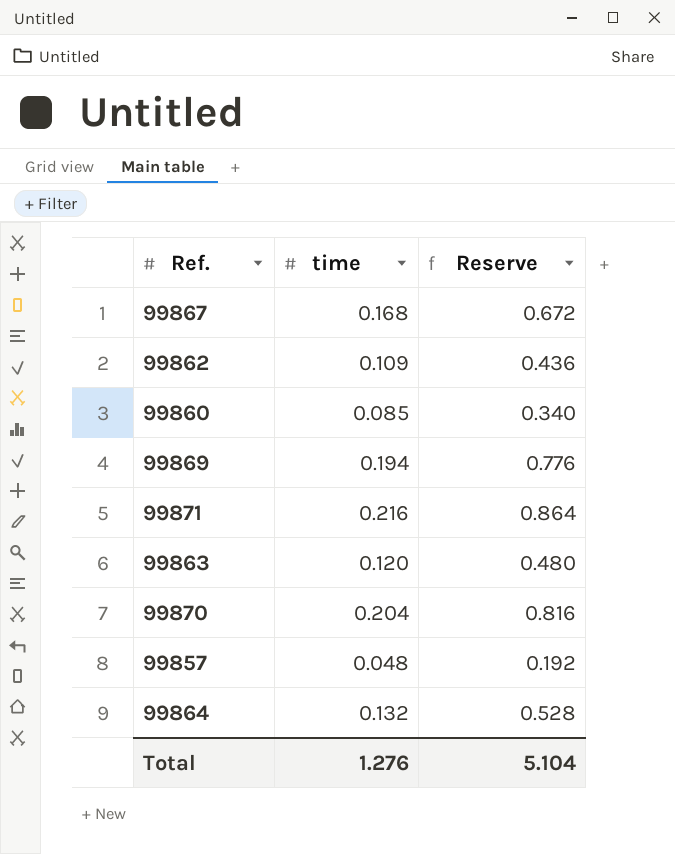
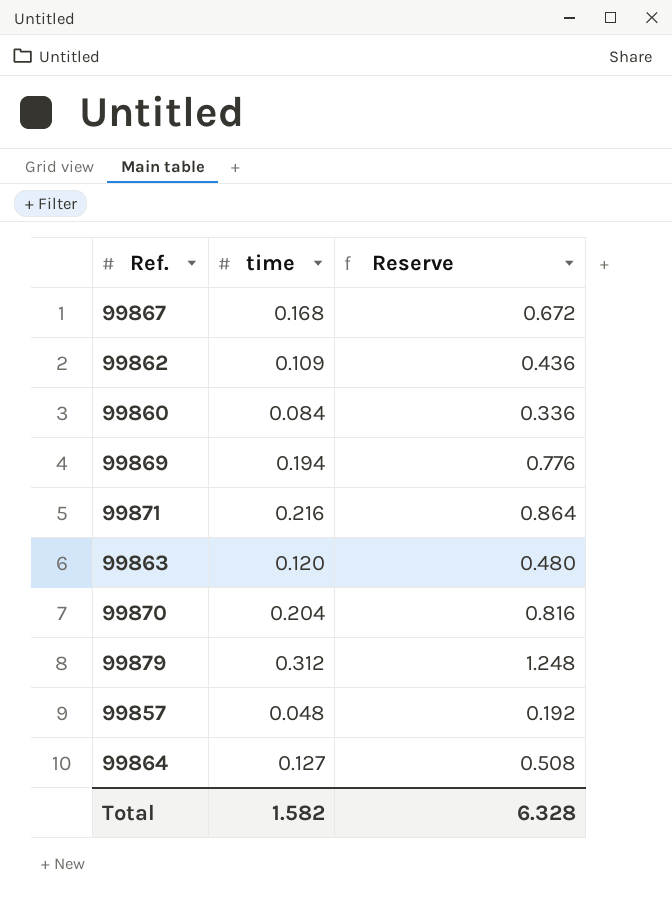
99860 | time: 0.085 -> 0.084
99860 | Reserve: 0.340 -> 0.336
row 99879: none -> 0.312 | 1.248
99864 | time: 0.132 -> 0.127
99864 | Reserve: 0.528 -> 0.508
Total | time: 1.276 -> 1.582
Total | Reserve: 5.104 -> 6.328

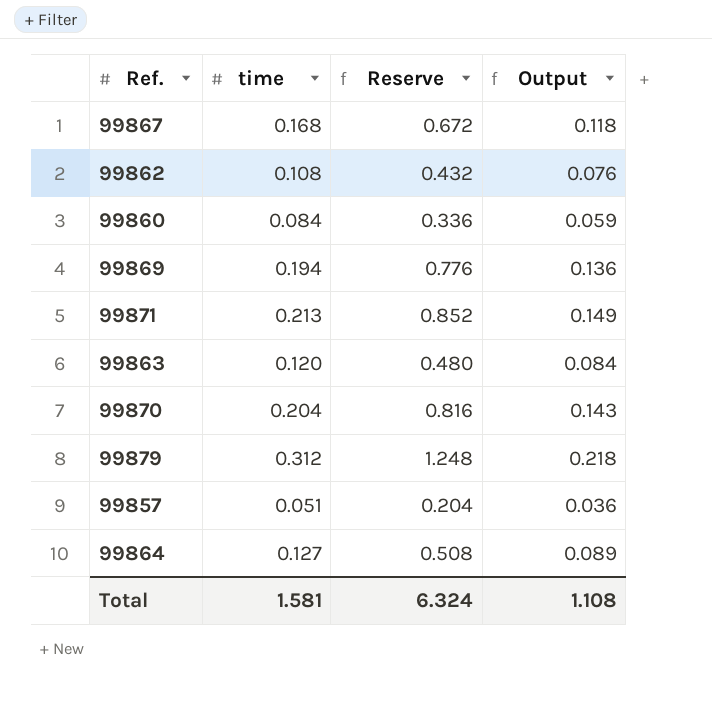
column Output | formula: none -> [time] * 0.7
99862 | time: 0.109 -> 0.108
99862 | Reserve: 0.436 -> 0.432
99871 | time: 0.216 -> 0.213
99871 | Reserve: 0.864 -> 0.852
99857 | time: 0.048 -> 0.051
99857 | Reserve: 0.192 -> 0.204
Total | time: 1.582 -> 1.581
Total | Reserve: 6.328 -> 6.324

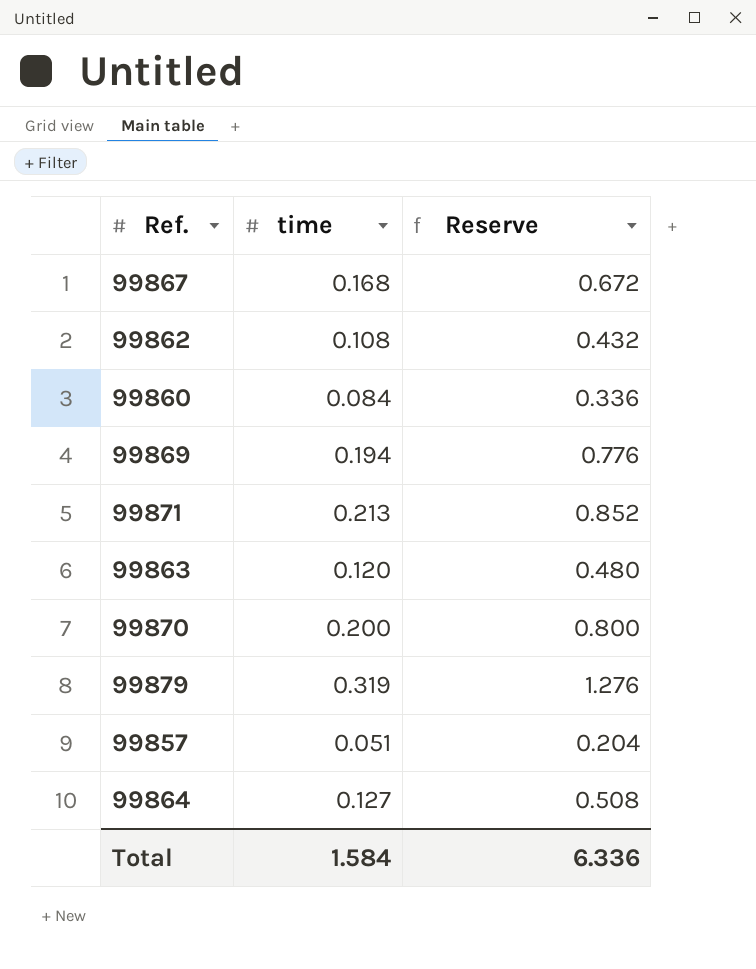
column Output | formula: [time] * 0.7 -> none
99870 | time: 0.204 -> 0.200
99870 | Reserve: 0.816 -> 0.800
99879 | time: 0.312 -> 0.319
99879 | Reserve: 1.248 -> 1.276
Total | time: 1.581 -> 1.584
Total | Reserve: 6.324 -> 6.336

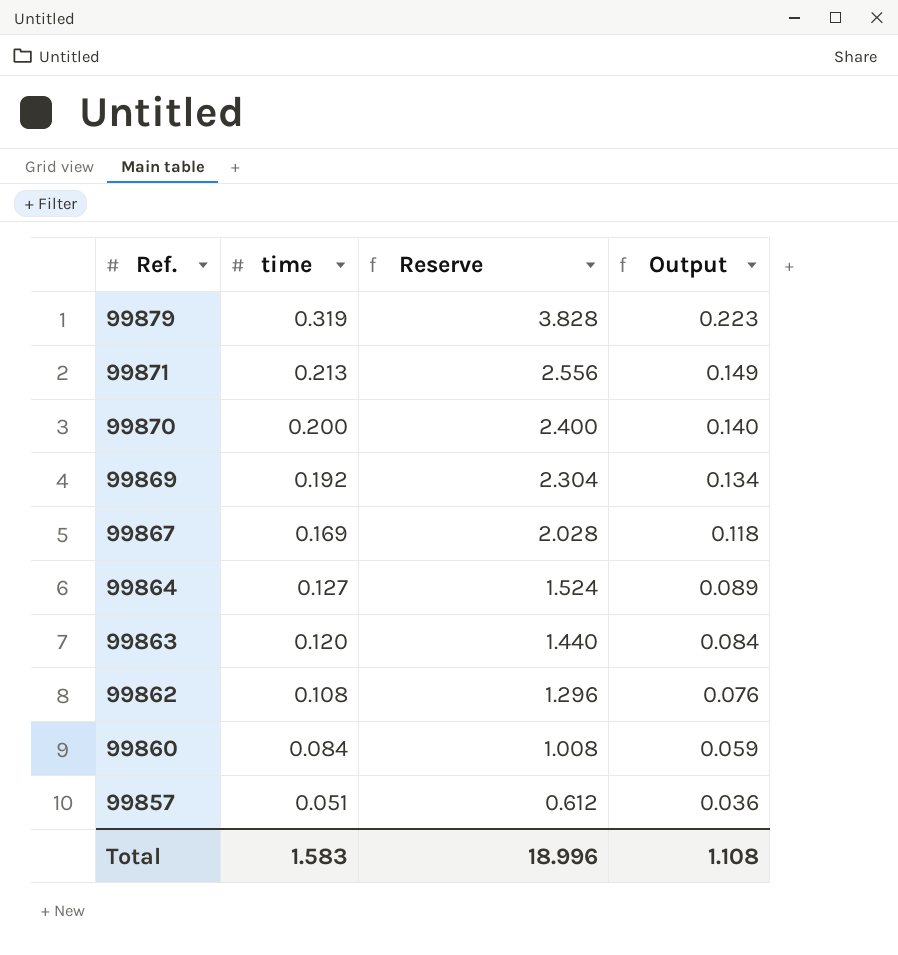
row order: none -> Ref. descending
column Reserve | formula: [time] * 4 -> [time] * 12
column Output | formula: none -> [time] * 0.7
99869 | time: 0.194 -> 0.192
99867 | time: 0.168 -> 0.169
Total | time: 1.584 -> 1.583
Total | Reserve: 6.336 -> 18.996

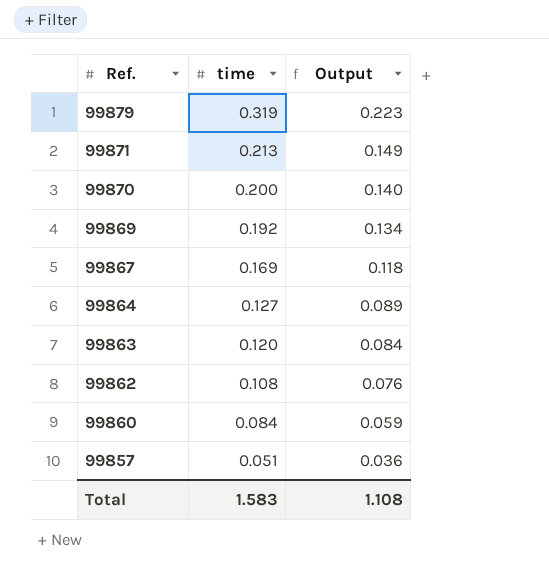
column Reserve | formula: [time] * 12 -> none

